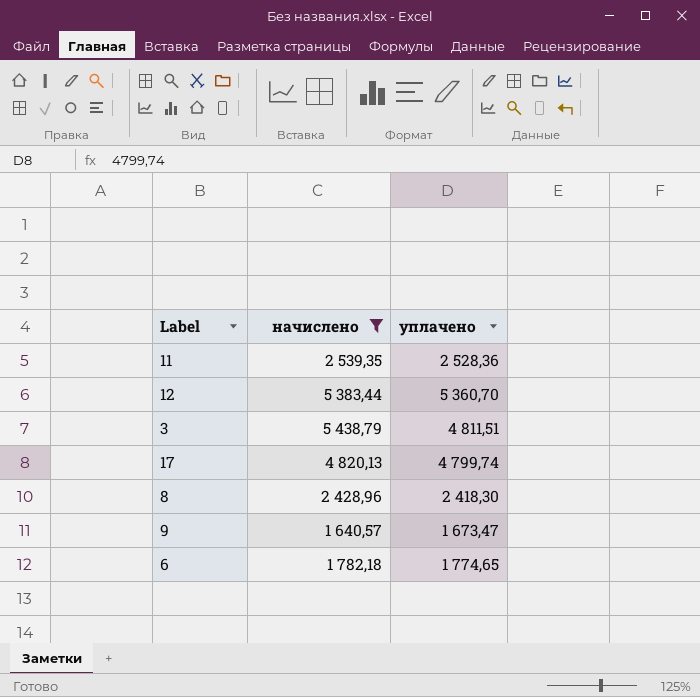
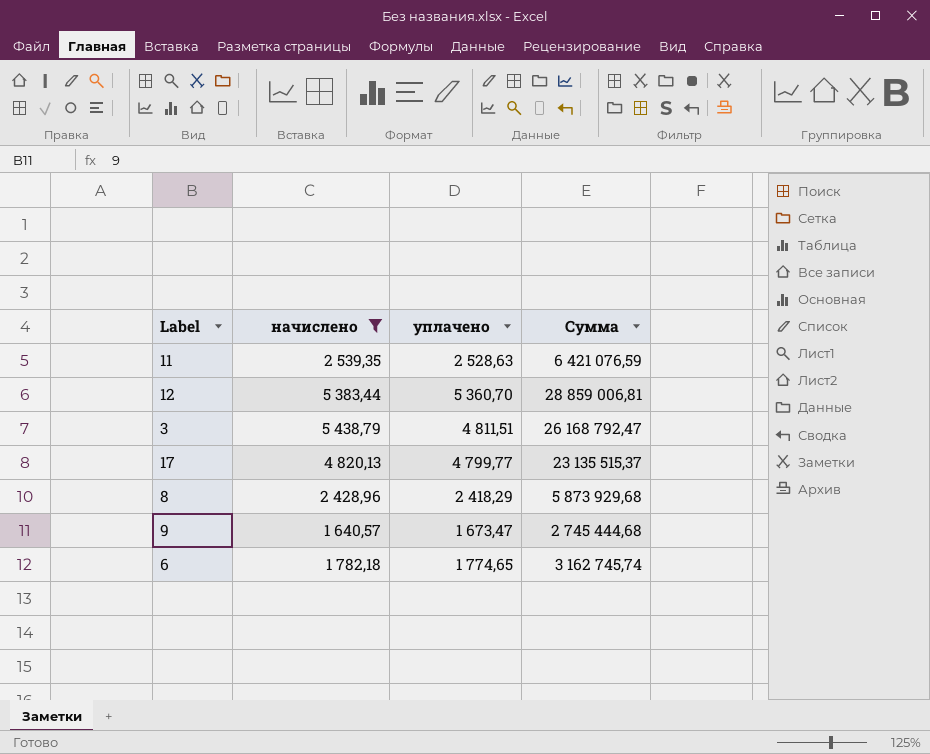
column Сумма | formula: none -> [начислено] * [уплачено]
11 | уплачено: 2 528,36 -> 2 528,63
17 | уплачено: 4 799,74 -> 4 799,77
8 | уплачено: 2 418,30 -> 2 418,29

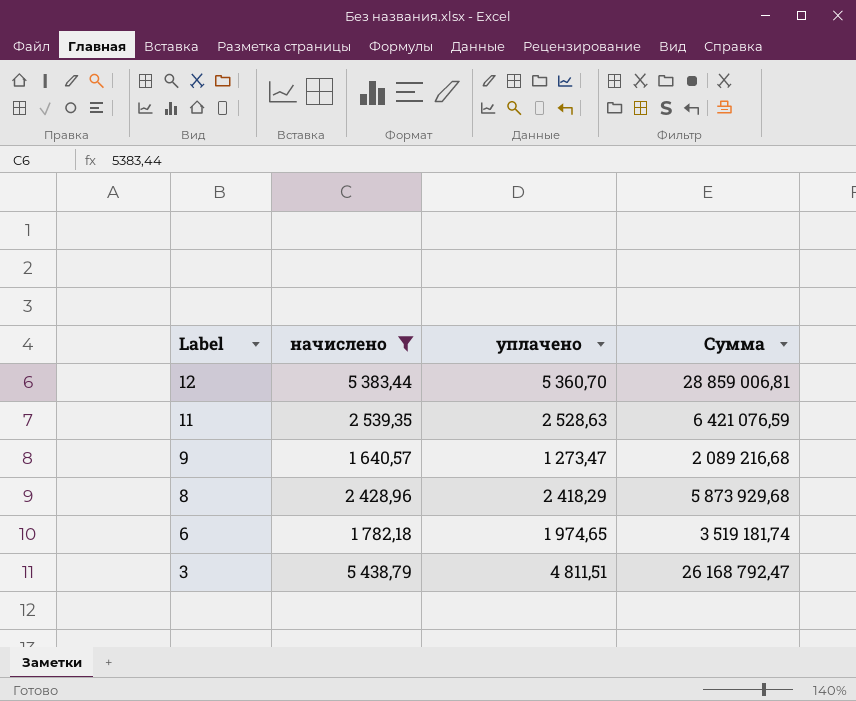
row order: none -> Label descending
row 17: 4 820,13 | 4 799,77 | 23 135 515,37 -> none
9 | уплачено: 1 673,47 -> 1 273,47
9 | Сумма: 2 745 444,68 -> 2 089 216,68
6 | уплачено: 1 774,65 -> 1 974,65
6 | Сумма: 3 162 745,74 -> 3 519 181,74

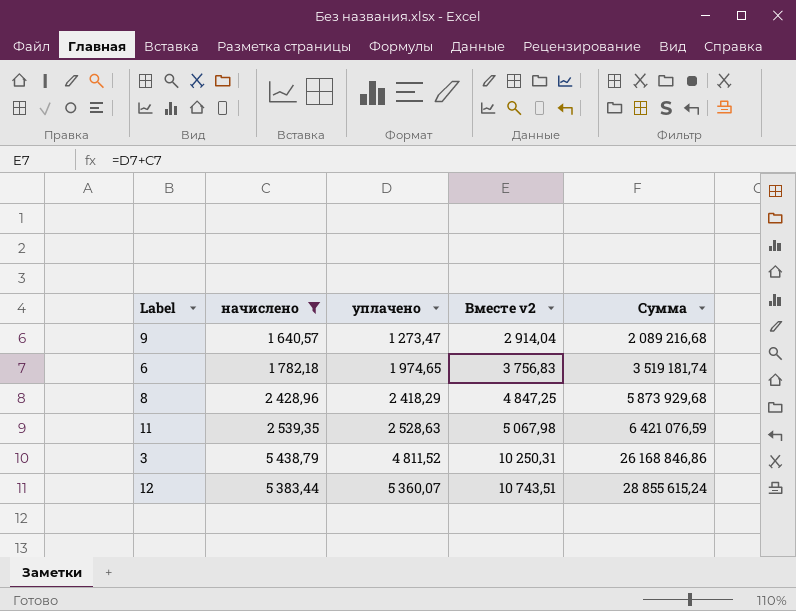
row order: Label descending -> уплачено ascending
column Вместе v2 | formula: none -> [начислено] + [уплачено]
3 | уплачено: 4 811,51 -> 4 811,52
3 | Сумма: 26 168 792,47 -> 26 168 846,86
12 | уплачено: 5 360,70 -> 5 360,07
12 | Сумма: 28 859 006,81 -> 28 855 615,24

